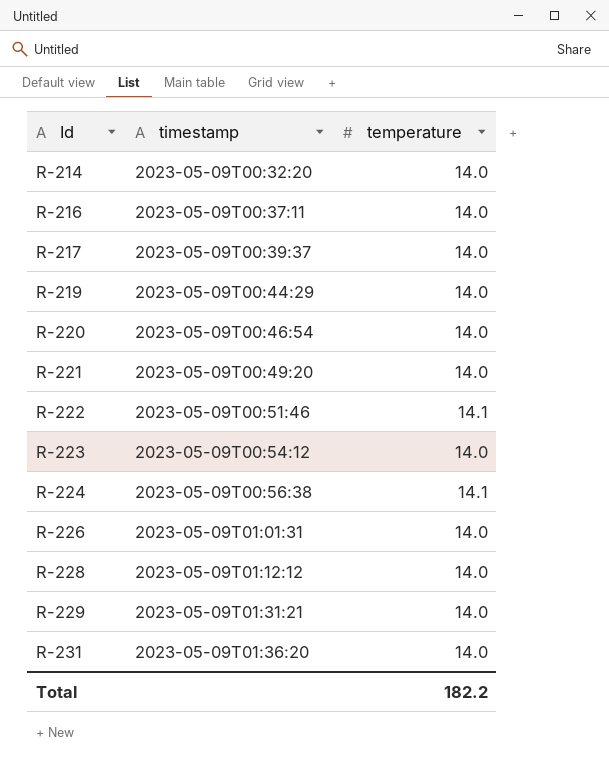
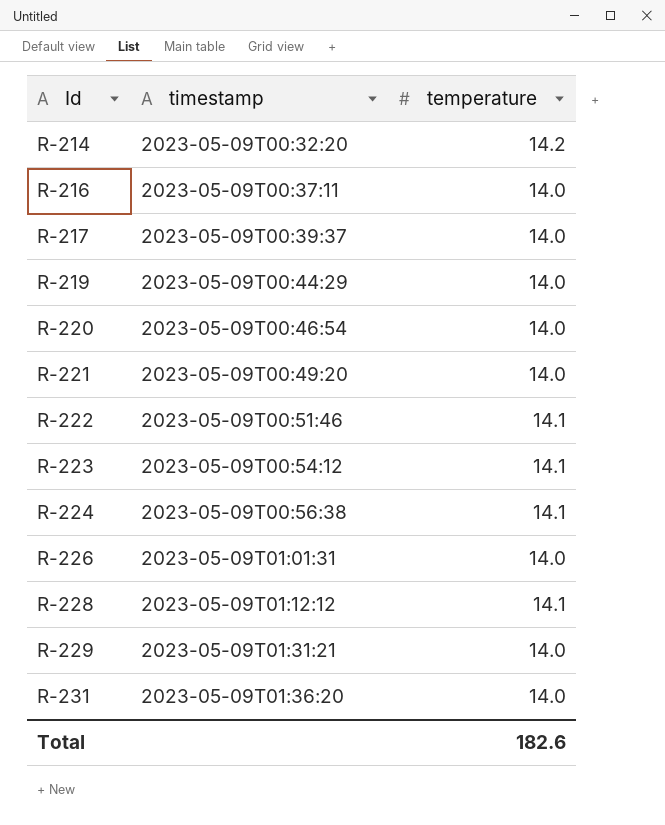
R-214 | temperature: 14.0 -> 14.2
R-223 | temperature: 14.0 -> 14.1
R-228 | temperature: 14.0 -> 14.1
Total | temperature: 182.2 -> 182.6

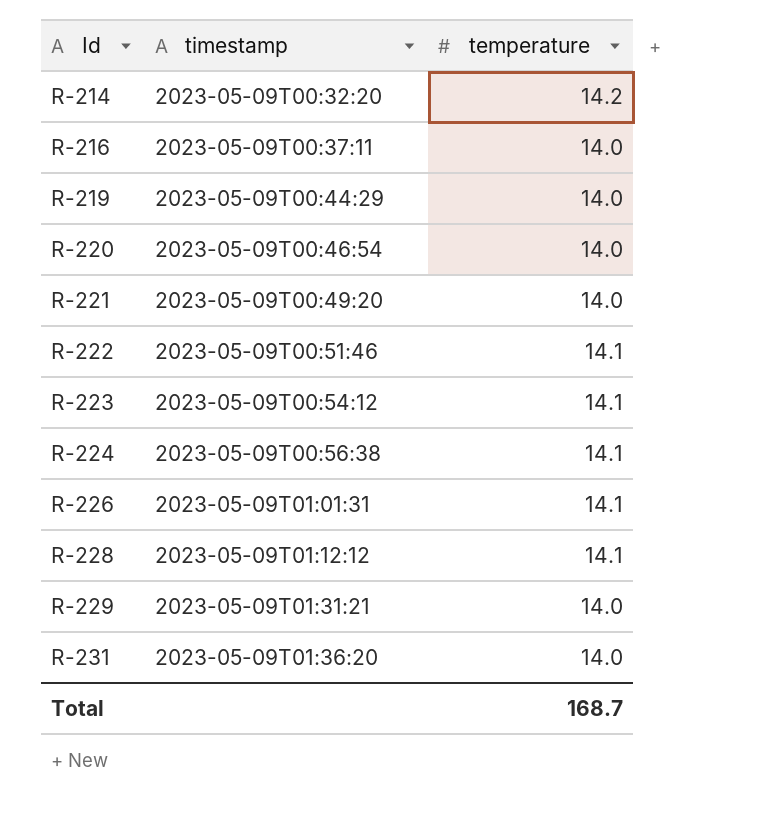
row R-217: 2023-05-09T00:39:37 | 14.0 -> none
R-226 | temperature: 14.0 -> 14.1
Total | temperature: 182.6 -> 168.7

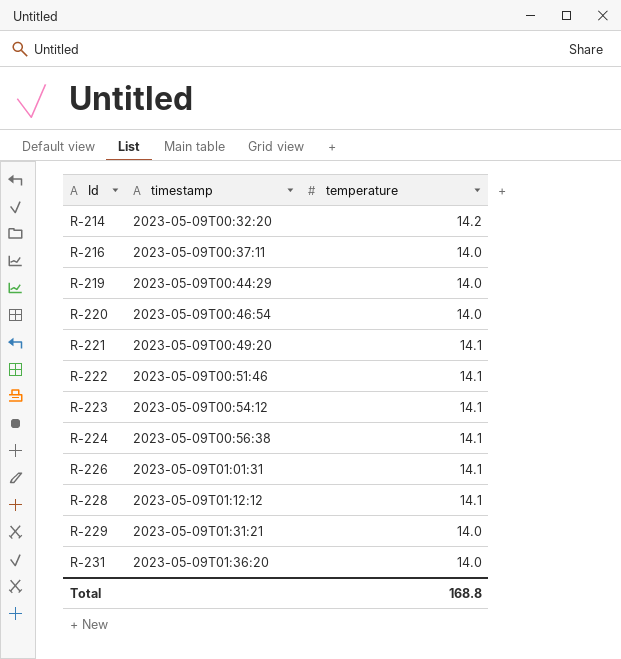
R-221 | temperature: 14.0 -> 14.1
Total | temperature: 168.7 -> 168.8

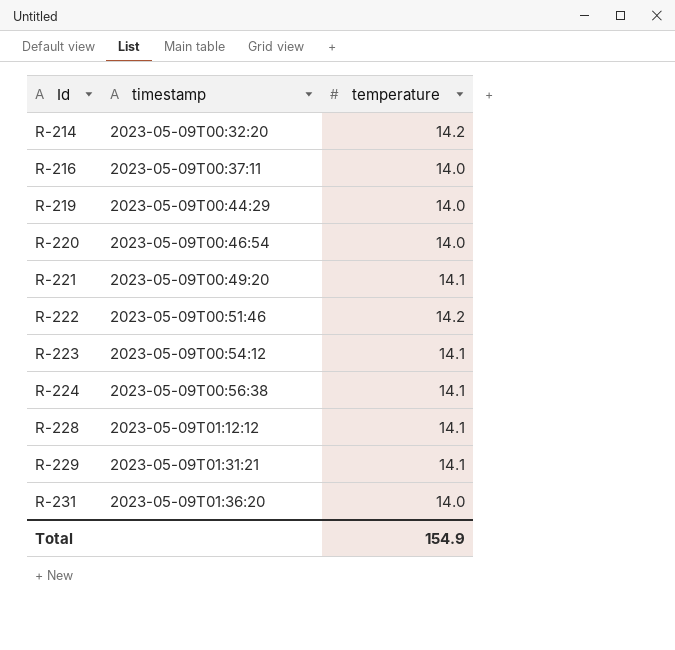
row R-226: 2023-05-09T01:01:31 | 14.1 -> none
R-222 | temperature: 14.1 -> 14.2
R-229 | temperature: 14.0 -> 14.1
Total | temperature: 168.8 -> 154.9

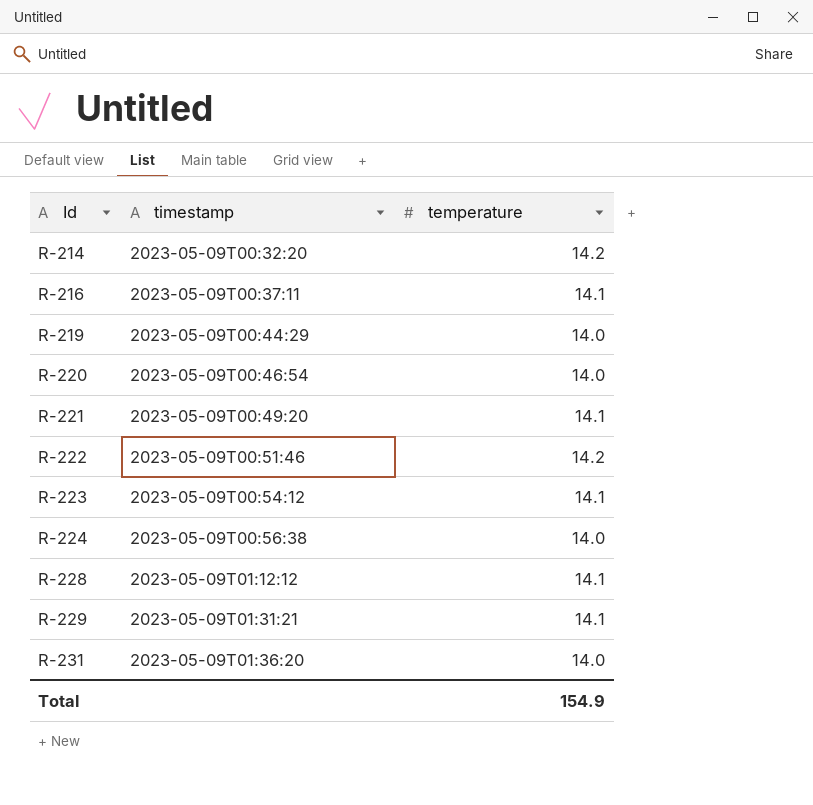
R-216 | temperature: 14.0 -> 14.1
R-224 | temperature: 14.1 -> 14.0

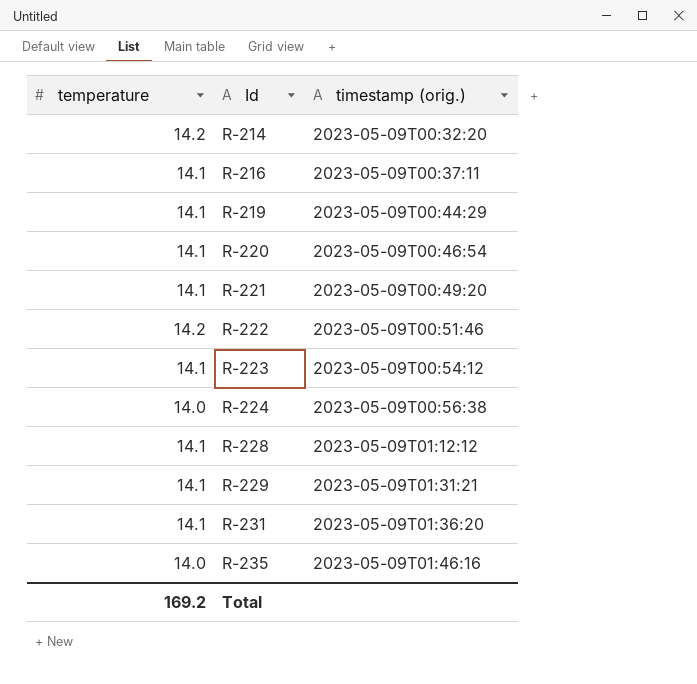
column temperature | position: 3 -> 1
column name: timestamp -> timestamp (orig.)
R-219 | temperature: 14.0 -> 14.1
R-220 | temperature: 14.0 -> 14.1
R-231 | temperature: 14.0 -> 14.1
row R-235: none -> 14.0 | 2023-05-09T01:46:16
Total | temperature: 154.9 -> 169.2

